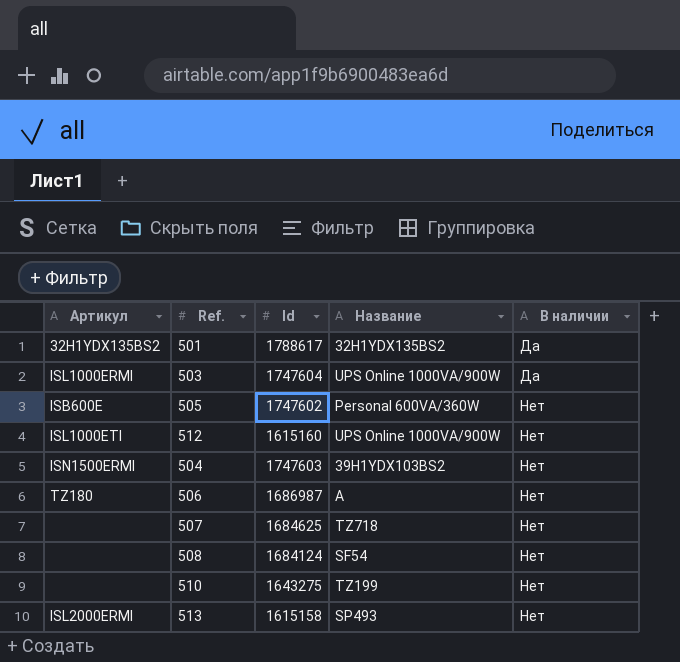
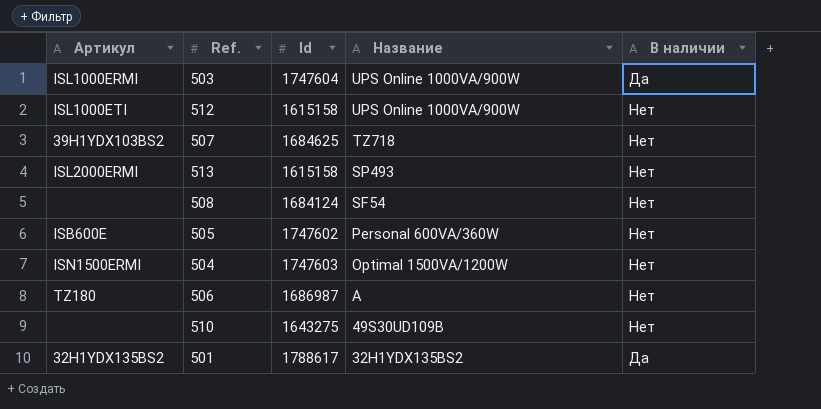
row order: В наличии ascending -> Название descending
512 | Id: 1615160 -> 1615158
507 | Артикул: none -> 39H1YDX103BS2
504 | Название: 39H1YDX103BS2 -> Optimal 1500VA/1200W
510 | Название: TZ199 -> 49S30UD109B

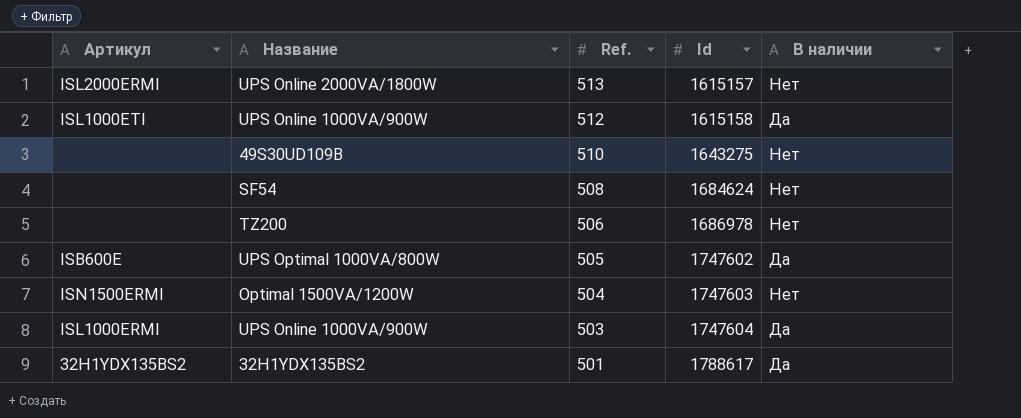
row order: Название descending -> Ref. descending
column Название | position: 4 -> 2
row 507: 39H1YDX103BS2 | 1684625 | TZ718 | Нет -> none
513 | Название: SP493 -> UPS Online 2000VA/1800W
513 | Id: 1615158 -> 1615157
512 | В наличии: Нет -> Да
508 | Id: 1684124 -> 1684624
506 | Артикул: TZ180 -> none
506 | Название: A -> TZ200
506 | Id: 1686987 -> 1686978
505 | Название: Personal 600VA/360W -> UPS Optimal 1000VA/800W
505 | В наличии: Нет -> Да

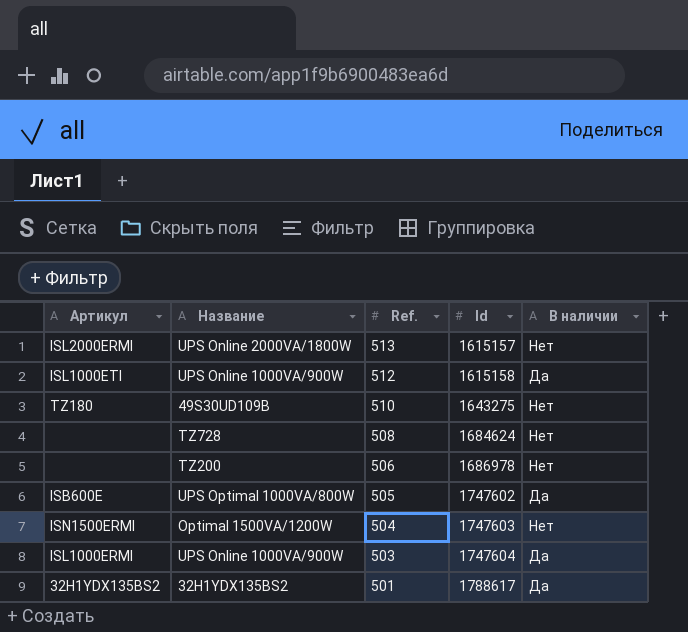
510 | Артикул: none -> TZ180
508 | Название: SF54 -> TZ728

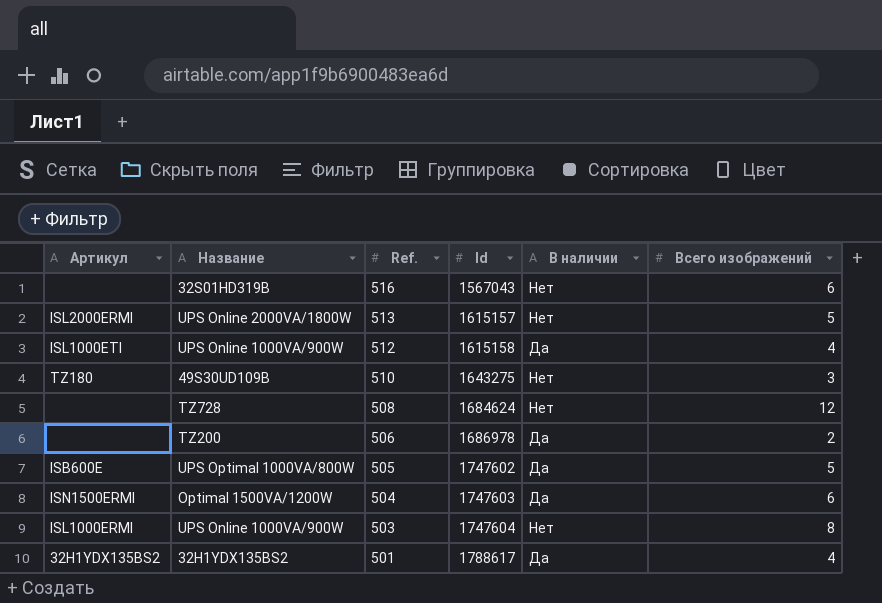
column Всего изображений | position: none -> 6
row 516: none -> none | 32S01HD319B | 1567043 | Нет | 6
506 | В наличии: Нет -> Да
504 | В наличии: Нет -> Да
503 | В наличии: Да -> Нет

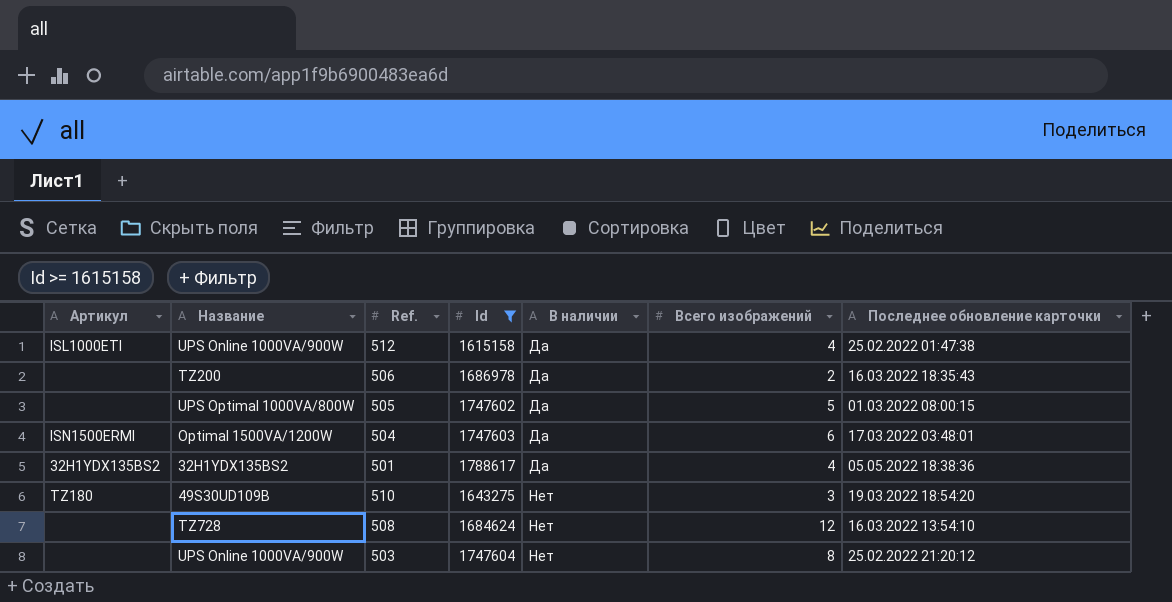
filter: none -> Id >= 1615158
row order: Ref. descending -> В наличии ascending
column Последнее обновление карточки | position: none -> 7
505 | Артикул: ISB600E -> none
503 | Артикул: ISL1000ERMI -> none

